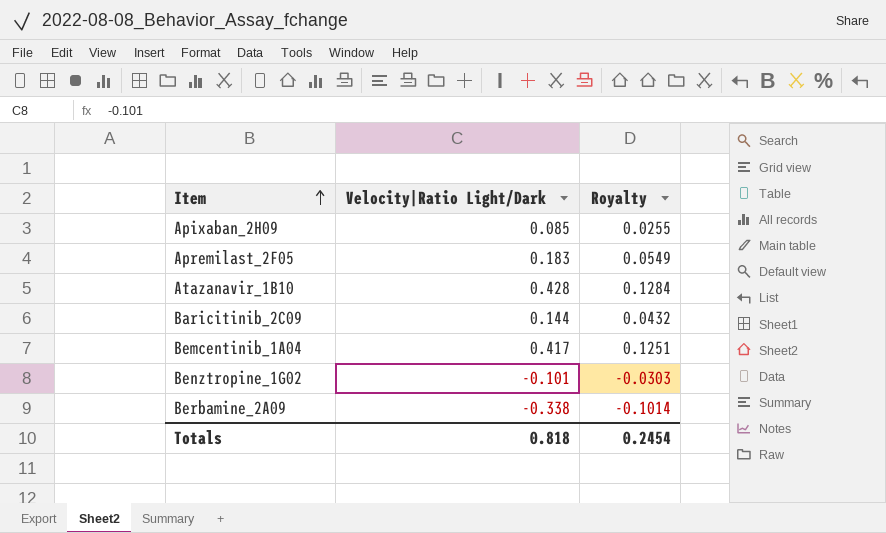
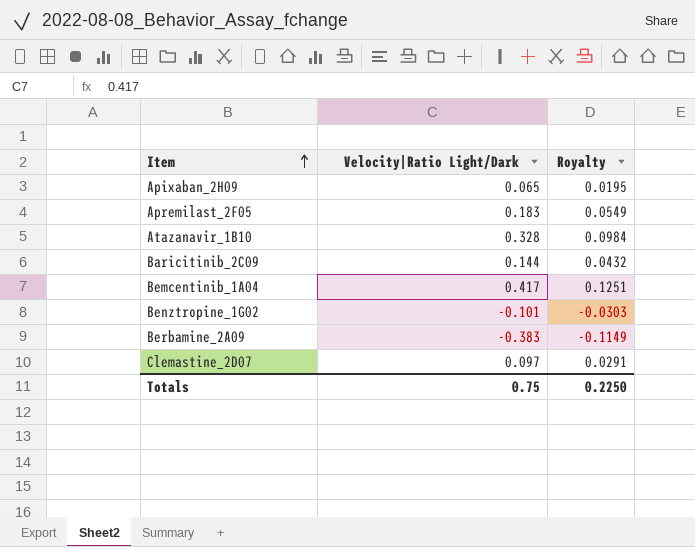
Apixaban_2H09 | Velocity|Ratio Light/Dark: 0.085 -> 0.065
Apixaban_2H09 | Royalty: 0.0255 -> 0.0195
Atazanavir_1B10 | Velocity|Ratio Light/Dark: 0.428 -> 0.328
Atazanavir_1B10 | Royalty: 0.1284 -> 0.0984
Berbamine_2A09 | Velocity|Ratio Light/Dark: -0.338 -> -0.383
Berbamine_2A09 | Royalty: -0.1014 -> -0.1149
row Clemastine_2D07: none -> 0.097 | 0.0291
Totals | Velocity|Ratio Light/Dark: 0.818 -> 0.75
Totals | Royalty: 0.2454 -> 0.2250

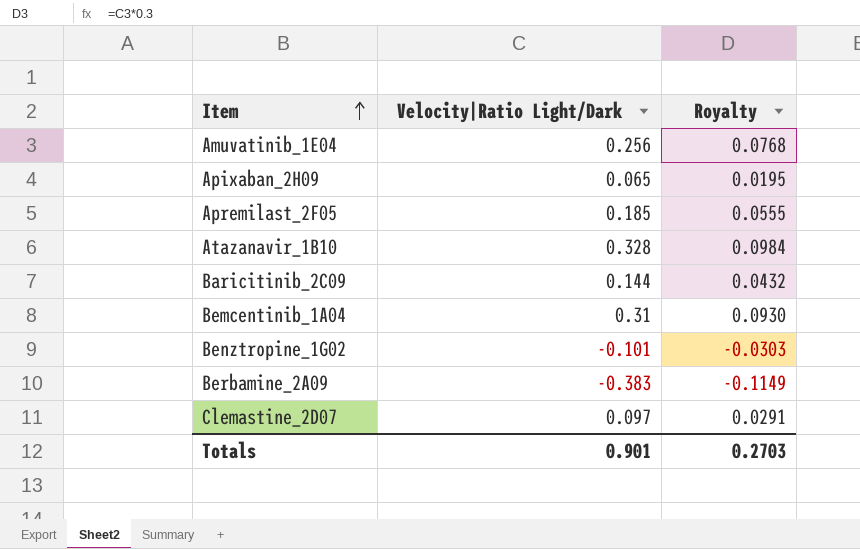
row Amuvatinib_1E04: none -> 0.256 | 0.0768
Apremilast_2F05 | Velocity|Ratio Light/Dark: 0.183 -> 0.185
Apremilast_2F05 | Royalty: 0.0549 -> 0.0555
Bemcentinib_1A04 | Velocity|Ratio Light/Dark: 0.417 -> 0.31
Bemcentinib_1A04 | Royalty: 0.1251 -> 0.0930
Totals | Velocity|Ratio Light/Dark: 0.75 -> 0.901
Totals | Royalty: 0.2250 -> 0.2703

